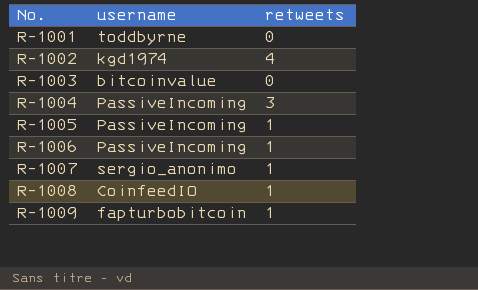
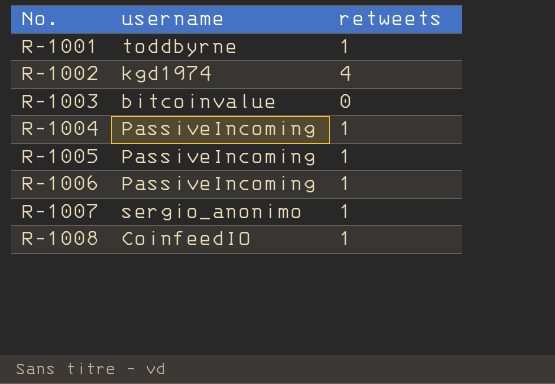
row R-1009: fapturbobitcoin | 1 -> none
R-1001 | retweets: 0 -> 1
R-1004 | retweets: 3 -> 1

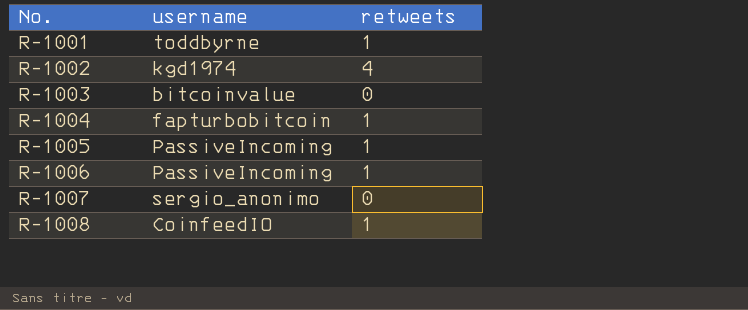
R-1004 | username: PassiveIncoming -> fapturbobitcoin
R-1007 | retweets: 1 -> 0

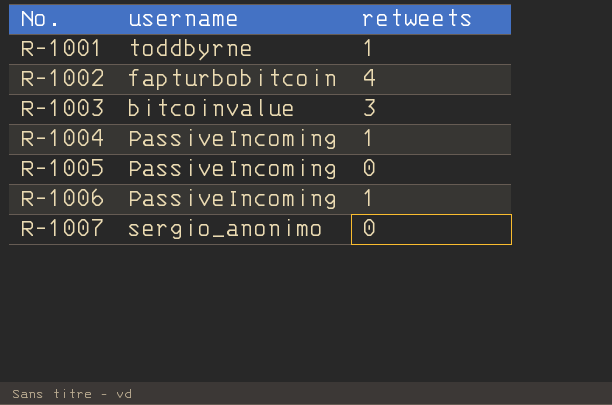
row R-1008: CoinfeedIO | 1 -> none
R-1002 | username: kgd1974 -> fapturbobitcoin
R-1003 | retweets: 0 -> 3
R-1004 | username: fapturbobitcoin -> PassiveIncoming
R-1005 | retweets: 1 -> 0

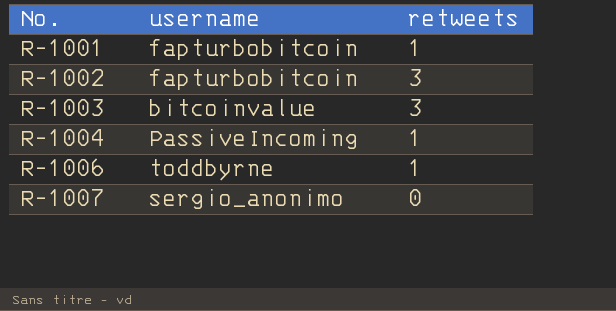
row R-1005: PassiveIncoming | 0 -> none
R-1001 | username: toddbyrne -> fapturbobitcoin
R-1002 | retweets: 4 -> 3
R-1006 | username: PassiveIncoming -> toddbyrne

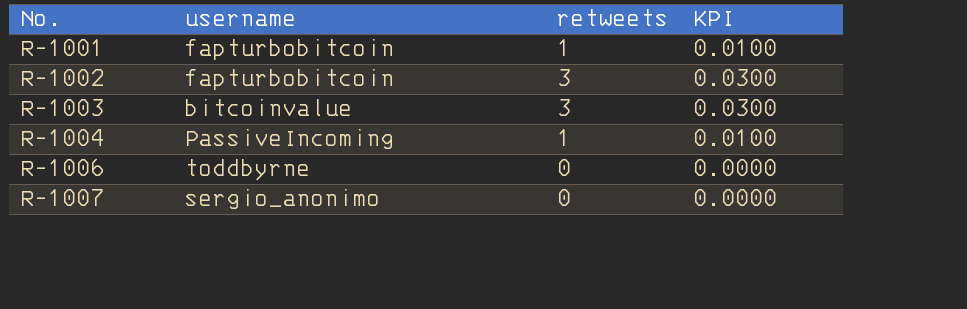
column KPI | formula: none -> [retweets] * 0.01
R-1006 | retweets: 1 -> 0

